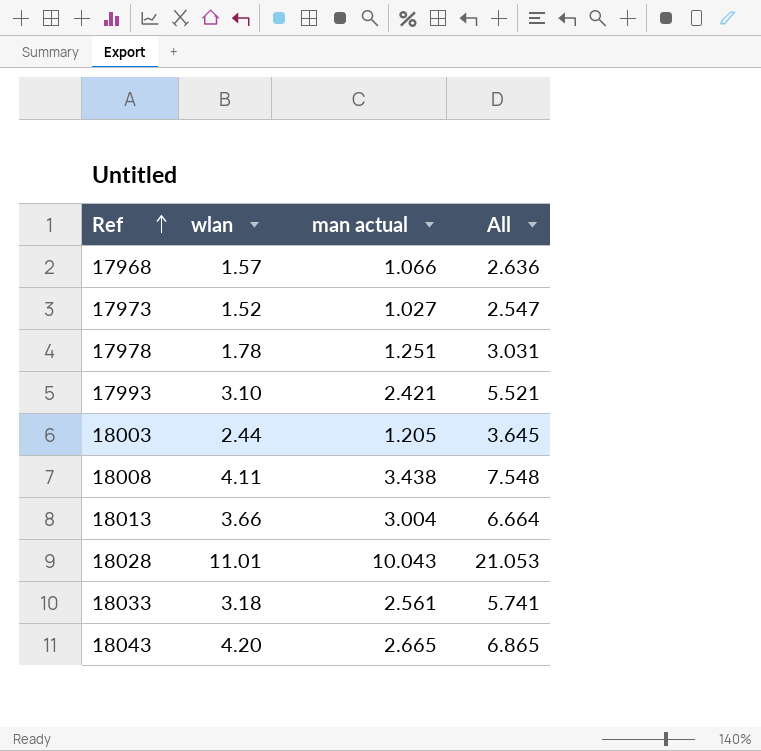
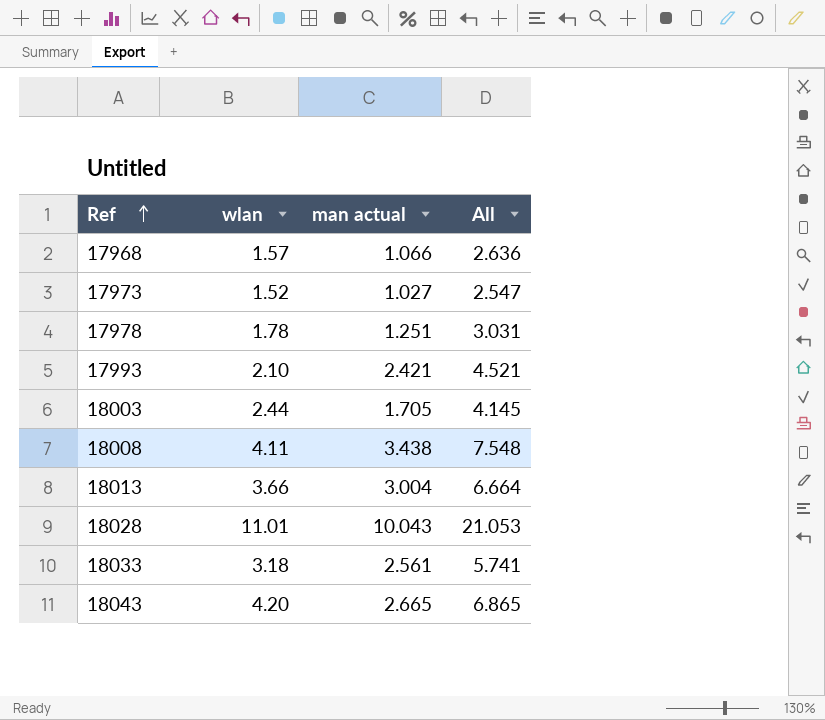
17993 | wlan: 3.10 -> 2.10
17993 | All: 5.521 -> 4.521
18003 | man actual: 1.205 -> 1.705
18003 | All: 3.645 -> 4.145

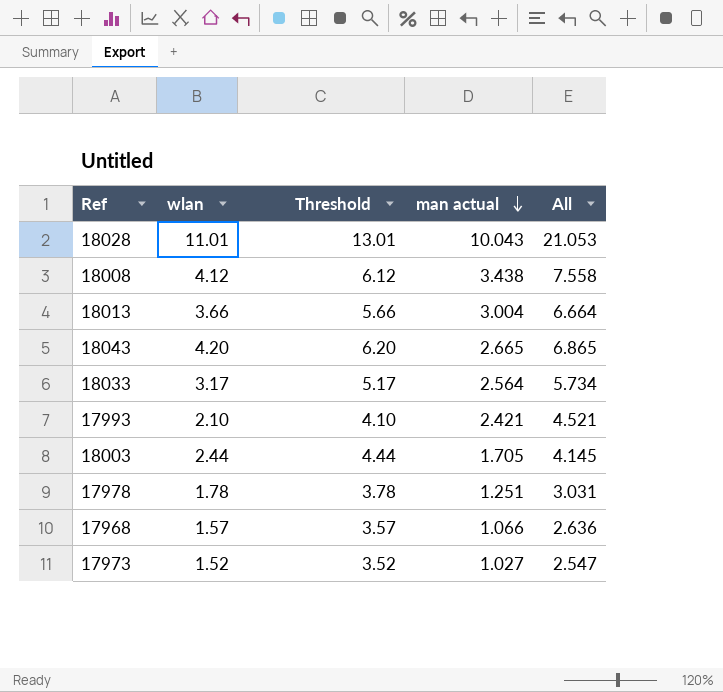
row order: Ref ascending -> man actual descending
column Threshold | formula: none -> [wlan] + 2
18008 | wlan: 4.11 -> 4.12
18008 | All: 7.548 -> 7.558
18033 | wlan: 3.18 -> 3.17
18033 | man actual: 2.561 -> 2.564
18033 | All: 5.741 -> 5.734

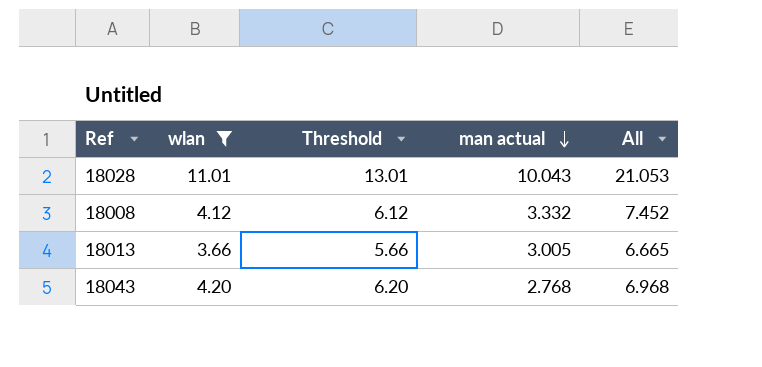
filter: none -> wlan >= 3.66
18008 | man actual: 3.438 -> 3.332
18008 | All: 7.558 -> 7.452
18013 | man actual: 3.004 -> 3.005
18013 | All: 6.664 -> 6.665
18043 | man actual: 2.665 -> 2.768
18043 | All: 6.865 -> 6.968

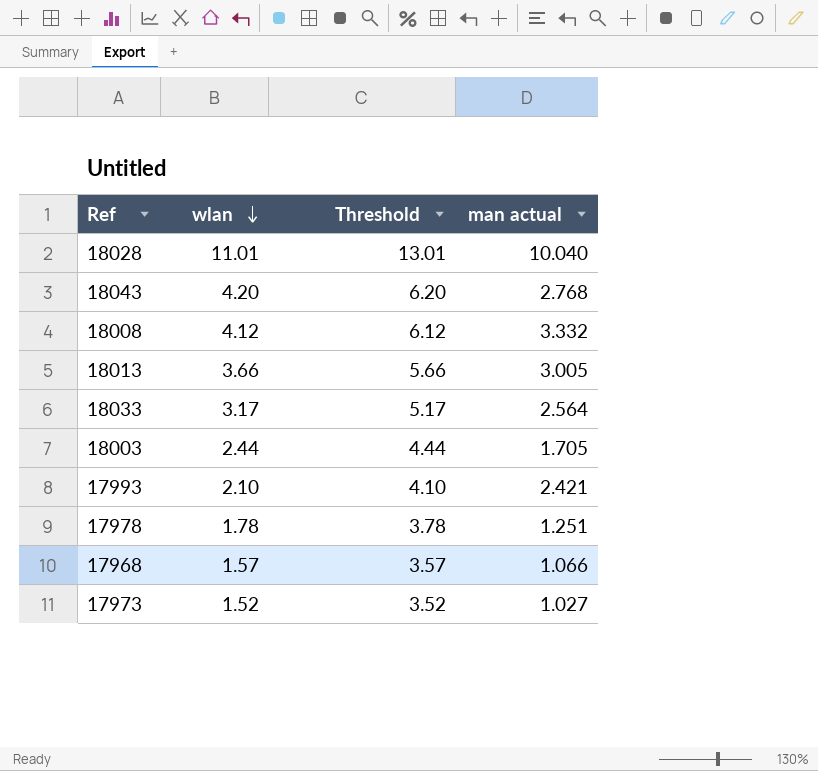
filter: wlan >= 3.66 -> none
row order: man actual descending -> wlan descending
column All | formula: [wlan] + [man actual] -> none
18028 | man actual: 10.043 -> 10.040

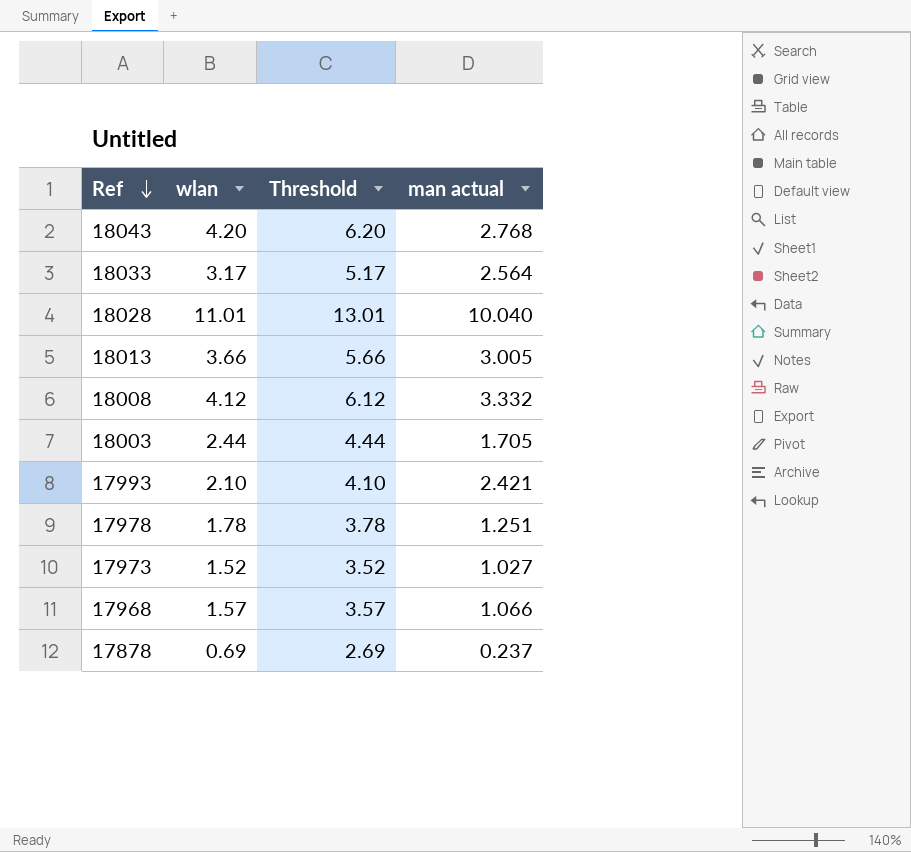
row order: wlan descending -> Ref descending
row 17878: none -> 0.69 | 2.69 | 0.237

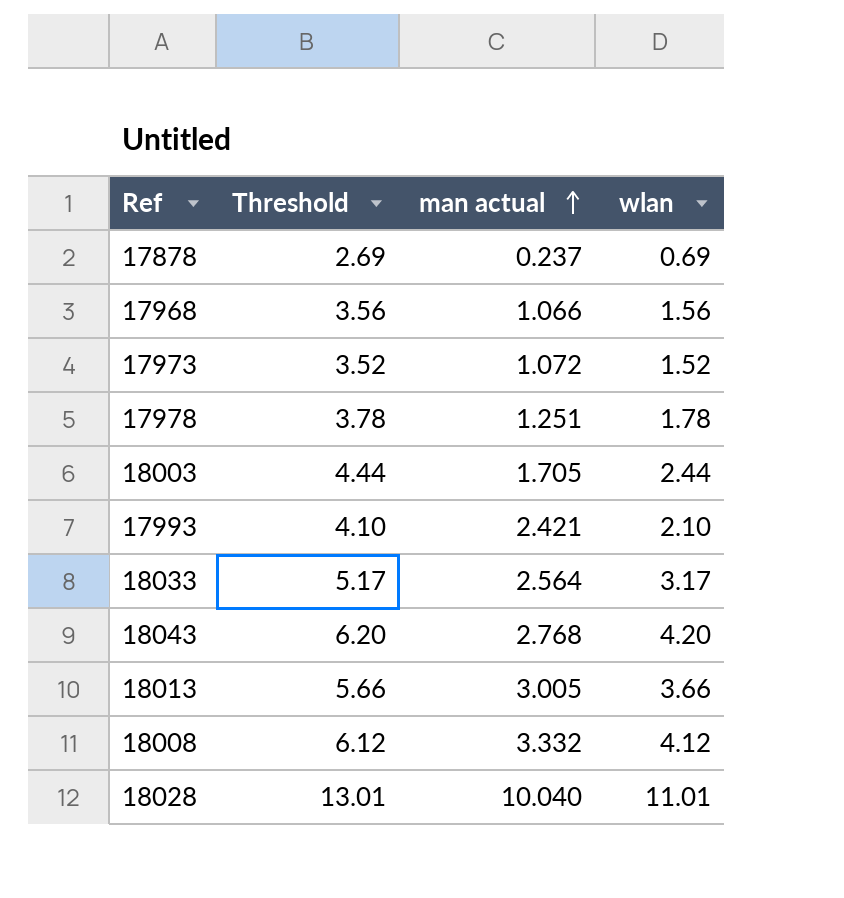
row order: Ref descending -> man actual ascending
column wlan | position: 2 -> 4
17968 | Threshold: 3.57 -> 3.56
17968 | wlan: 1.57 -> 1.56
17973 | man actual: 1.027 -> 1.072

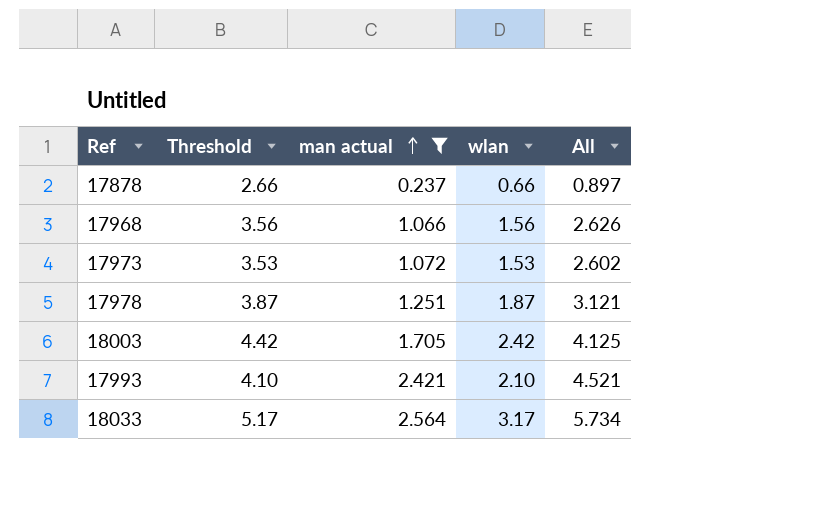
filter: none -> man actual <= 2.564
column All | formula: none -> [man actual] + [wlan]
17878 | Threshold: 2.69 -> 2.66
17878 | wlan: 0.69 -> 0.66
17973 | Threshold: 3.52 -> 3.53
17973 | wlan: 1.52 -> 1.53
17978 | Threshold: 3.78 -> 3.87
17978 | wlan: 1.78 -> 1.87
18003 | Threshold: 4.44 -> 4.42
18003 | wlan: 2.44 -> 2.42

